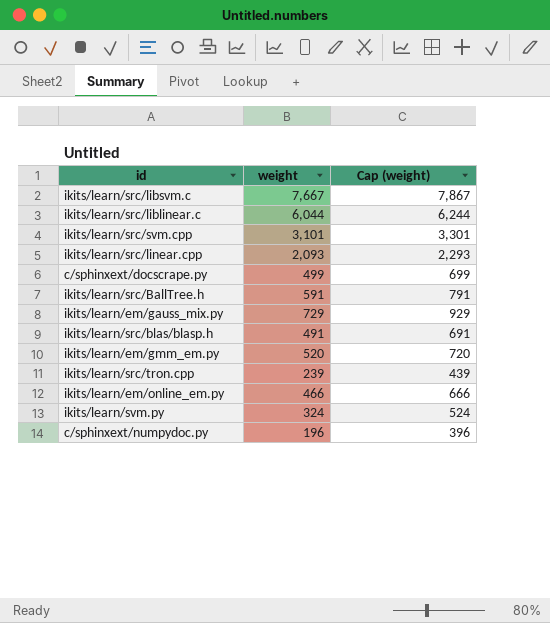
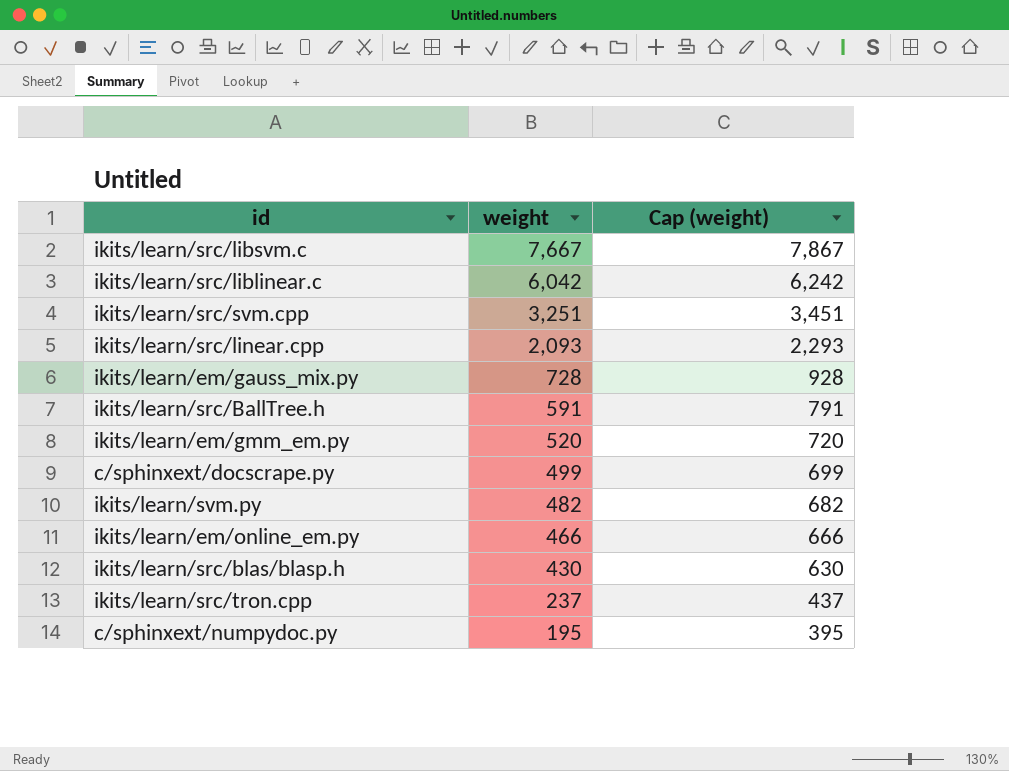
row order: none -> weight descending
ikits/learn/src/liblinear.c | weight: 6,044 -> 6,042
ikits/learn/src/liblinear.c | Cap (weight): 6,244 -> 6,242
ikits/learn/src/svm.cpp | weight: 3,101 -> 3,251
ikits/learn/src/svm.cpp | Cap (weight): 3,301 -> 3,451
ikits/learn/em/gauss_mix.py | weight: 729 -> 728
ikits/learn/em/gauss_mix.py | Cap (weight): 929 -> 928
ikits/learn/svm.py | weight: 324 -> 482
ikits/learn/svm.py | Cap (weight): 524 -> 682
ikits/learn/src/blas/blasp.h | weight: 491 -> 430
ikits/learn/src/blas/blasp.h | Cap (weight): 691 -> 630
ikits/learn/src/tron.cpp | weight: 239 -> 237
ikits/learn/src/tron.cpp | Cap (weight): 439 -> 437
c/sphinxext/numpydoc.py | weight: 196 -> 195
c/sphinxext/numpydoc.py | Cap (weight): 396 -> 395

